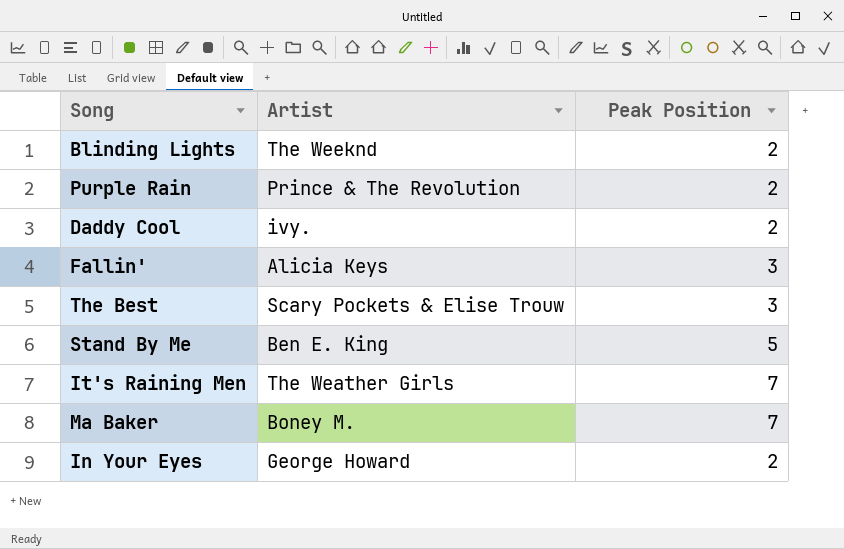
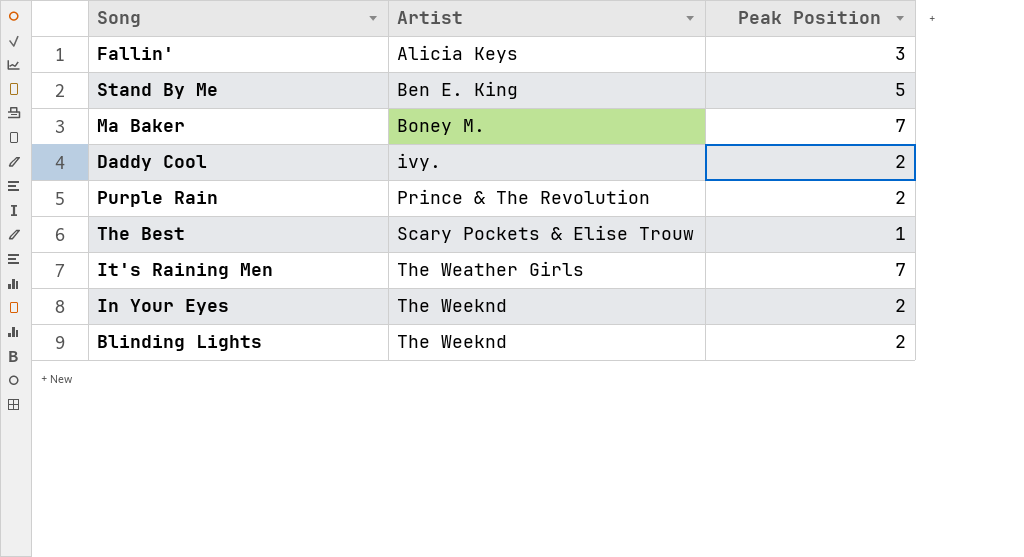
row order: none -> Artist ascending
The Best | Peak Position: 3 -> 1
In Your Eyes | Artist: George Howard -> The Weeknd

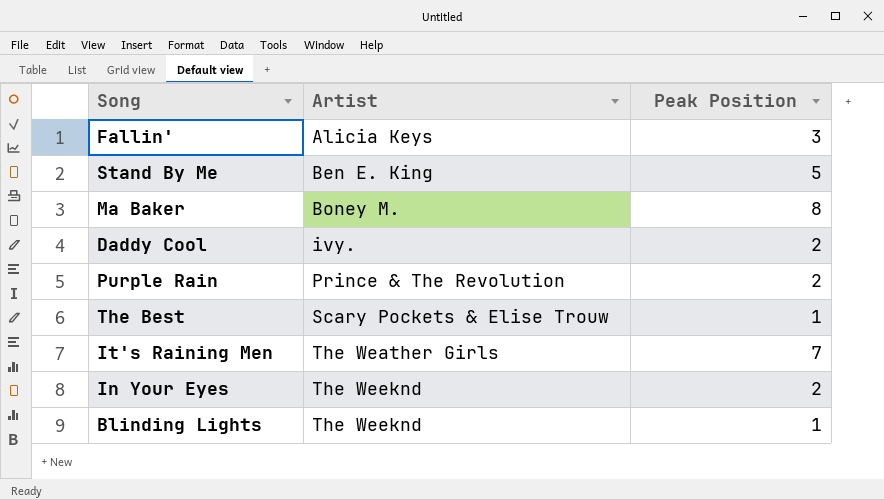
Ma Baker | Peak Position: 7 -> 8
Blinding Lights | Peak Position: 2 -> 1

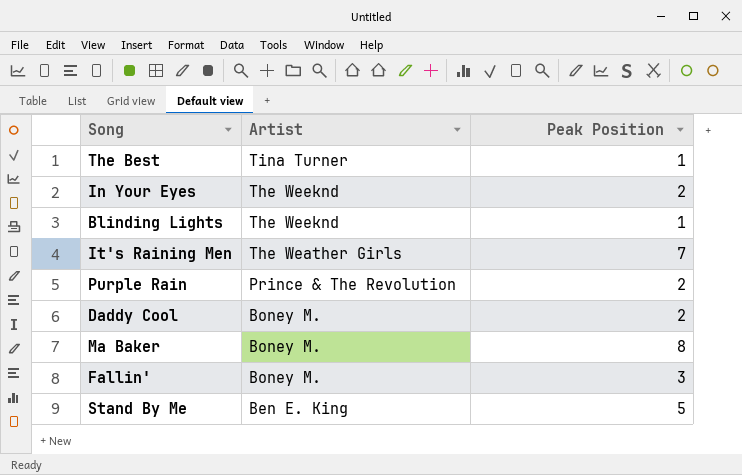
row order: Artist ascending -> Artist descending
The Best | Artist: Scary Pockets & Elise Trouw -> Tina Turner
Daddy Cool | Artist: ivy. -> Boney M.
Fallin' | Artist: Alicia Keys -> Boney M.

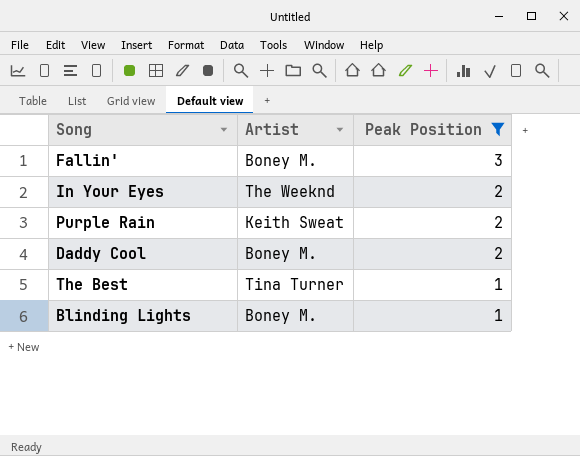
filter: none -> Peak Position <= 3
row order: Artist descending -> Peak Position descending
Purple Rain | Artist: Prince & The Revolution -> Keith Sweat
Blinding Lights | Artist: The Weeknd -> Boney M.

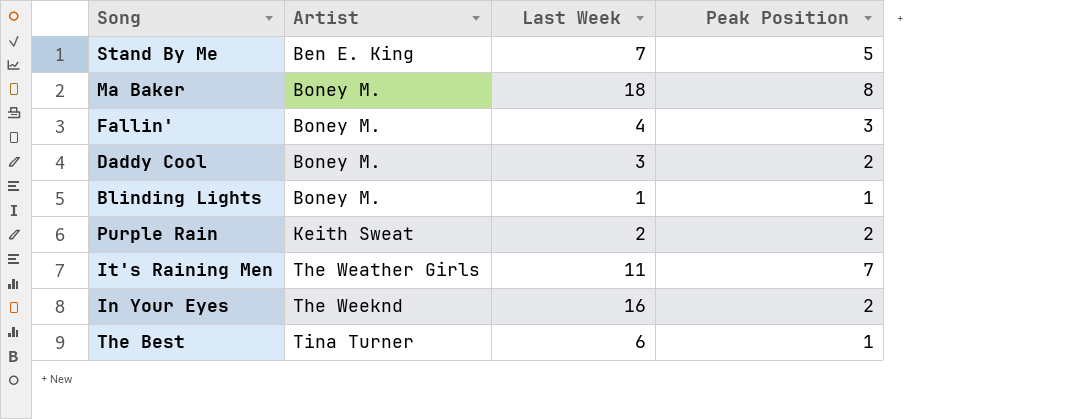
filter: Peak Position <= 3 -> none
row order: Peak Position descending -> Artist ascending
column Last Week | position: none -> 3

